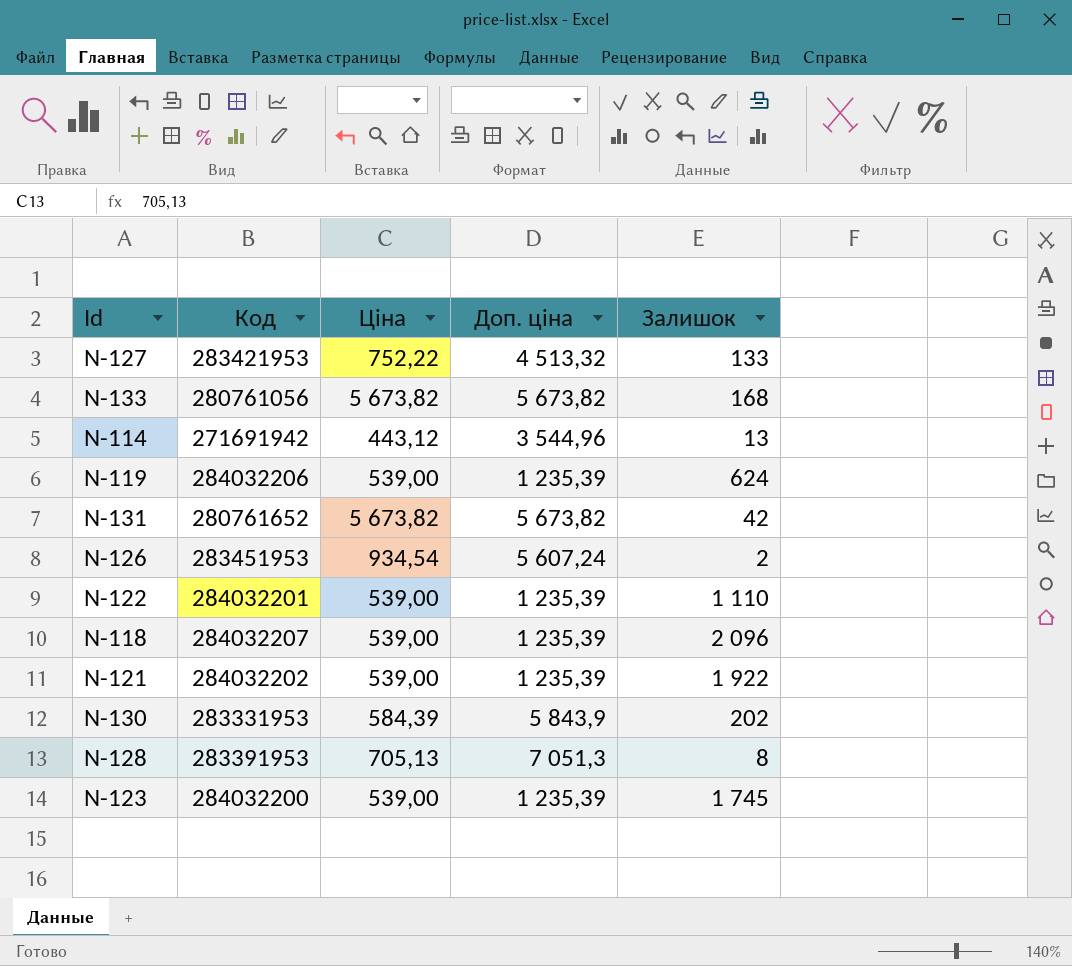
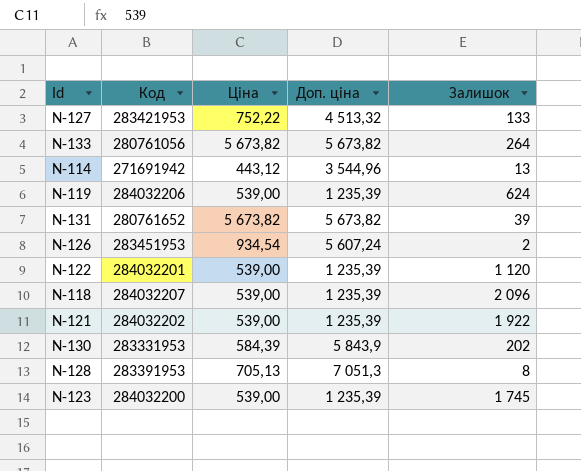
N-133 | Залишок: 168 -> 264
N-131 | Залишок: 42 -> 39
N-122 | Залишок: 1 110 -> 1 120

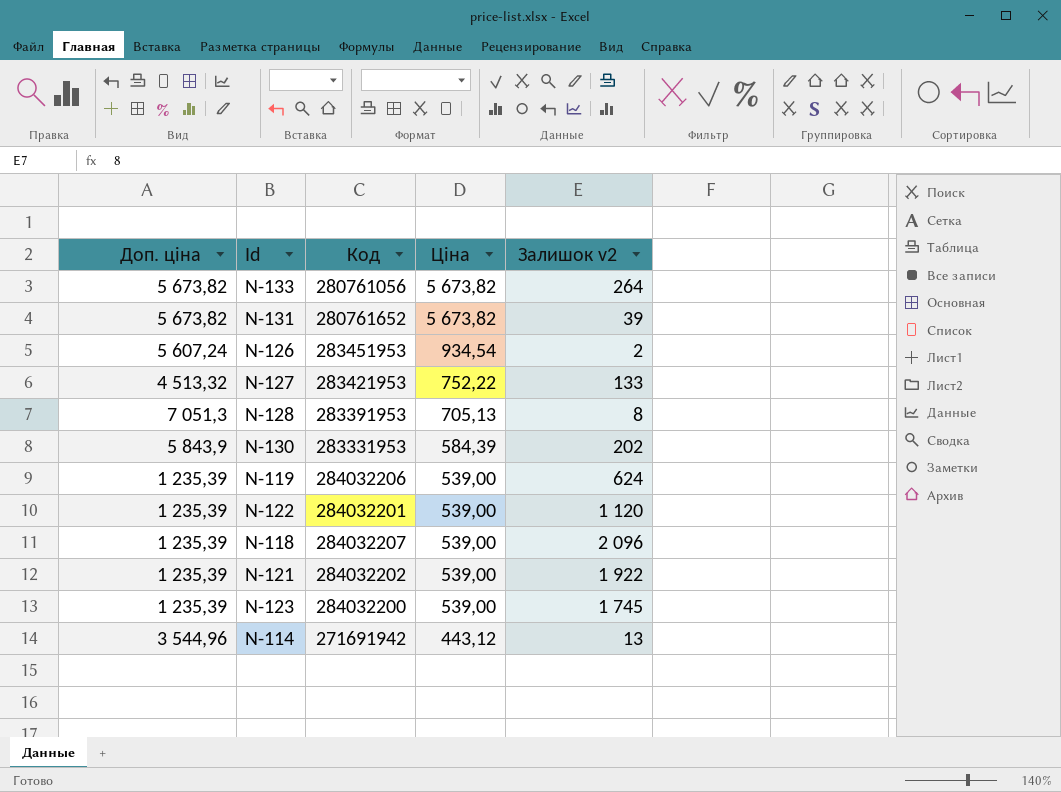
row order: none -> Ціна descending
column Доп. ціна | position: 4 -> 1
column name: Залишок -> Залишок v2

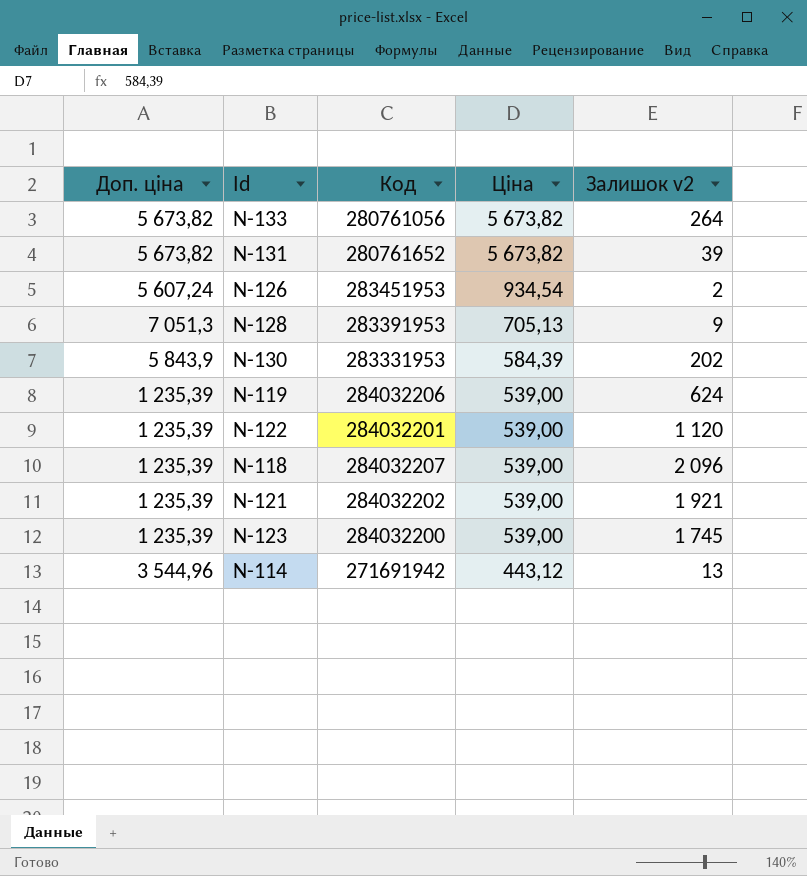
row N-127: 4 513,32 | 283421953 | 752,22 | 133 -> none
N-128 | Залишок v2: 8 -> 9
N-121 | Залишок v2: 1 922 -> 1 921

